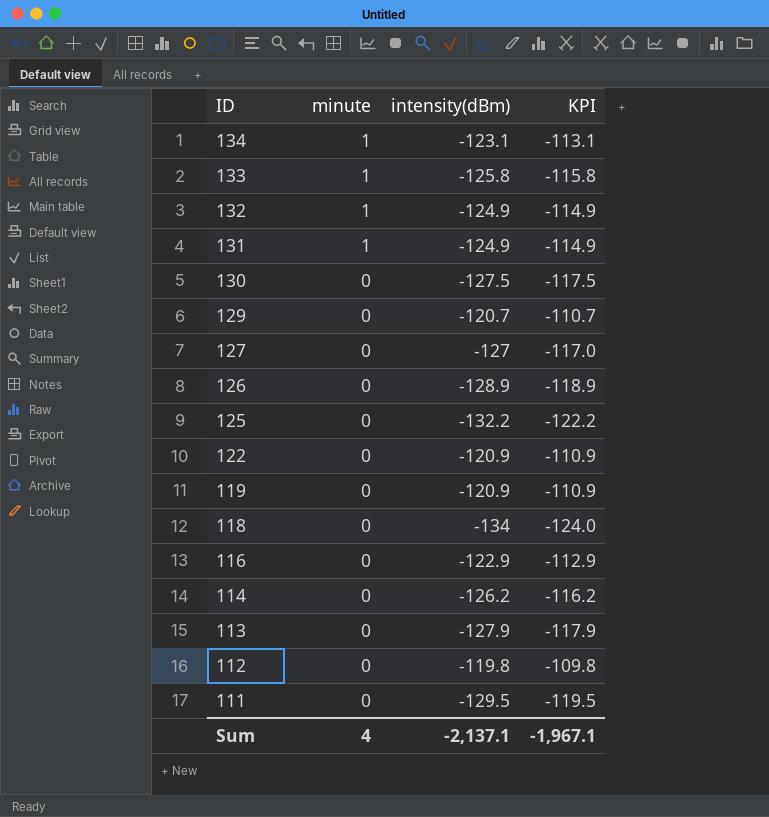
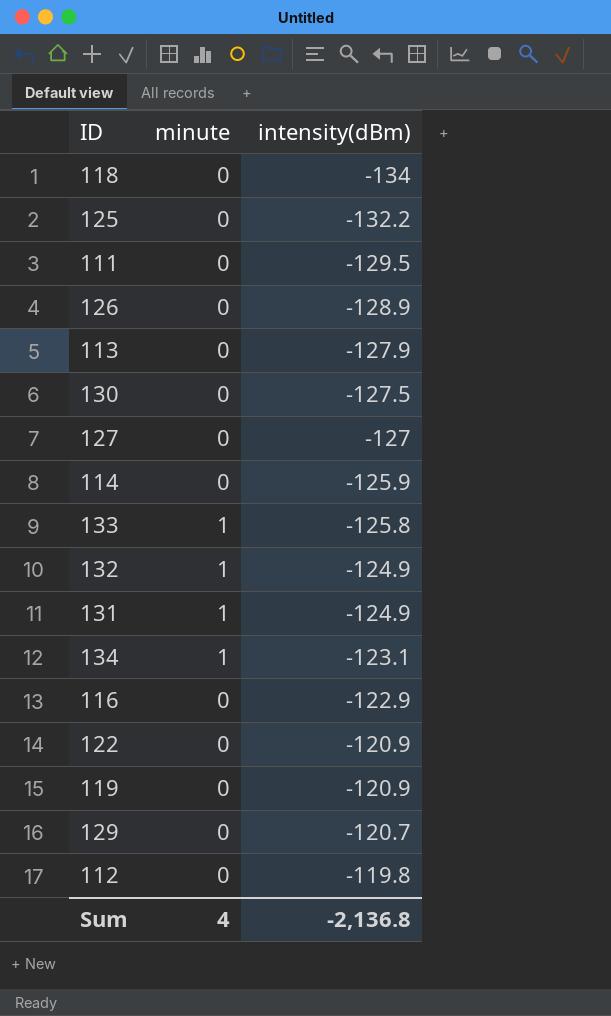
row order: ID descending -> intensity(dBm) ascending
column KPI | formula: [intensity(dBm)] + 10 -> none
114 | intensity(dBm): -126.2 -> -125.9
Sum | intensity(dBm): -2,137.1 -> -2,136.8

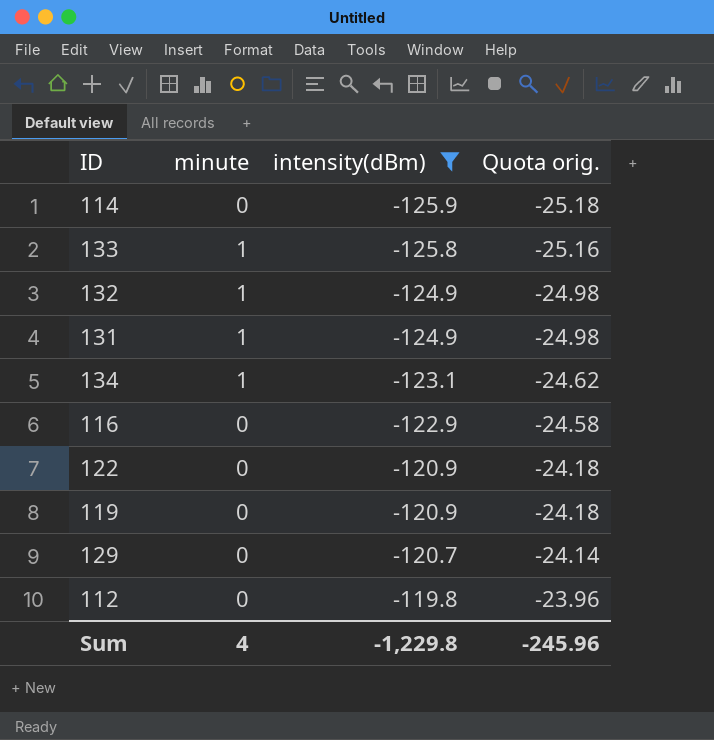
filter: none -> intensity(dBm) >= -125.9
column Quota orig. | formula: none -> [intensity(dBm)] * 0.2
Sum | intensity(dBm): -2,136.8 -> -1,229.8

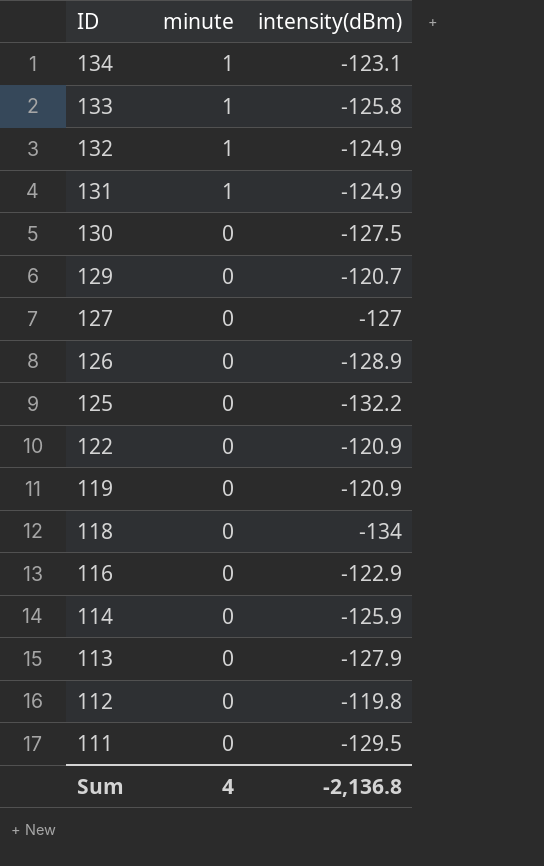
filter: intensity(dBm) >= -125.9 -> none
row order: intensity(dBm) ascending -> ID descending
column Quota orig. | formula: [intensity(dBm)] * 0.2 -> none
Sum | intensity(dBm): -1,229.8 -> -2,136.8

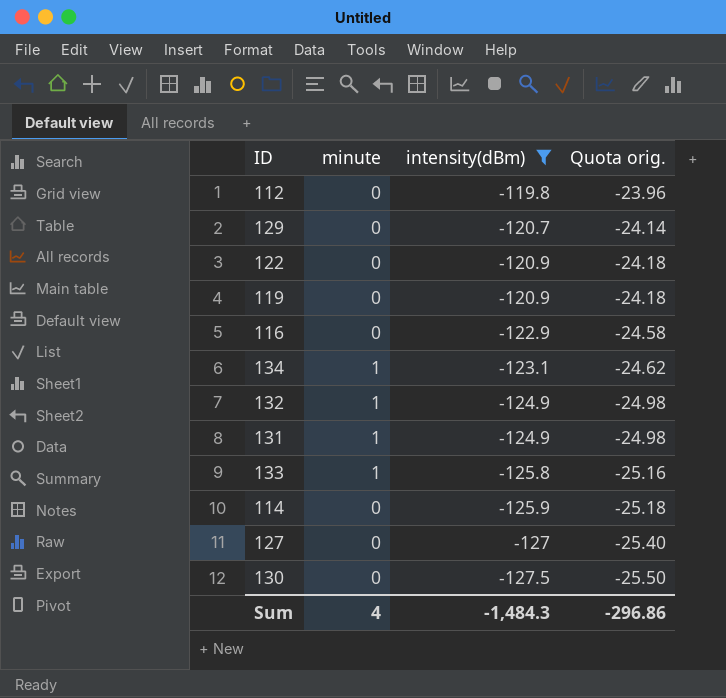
filter: none -> intensity(dBm) >= -127.5
row order: ID descending -> intensity(dBm) descending
column Quota orig. | formula: none -> [intensity(dBm)] * 0.2
Sum | intensity(dBm): -2,136.8 -> -1,484.3

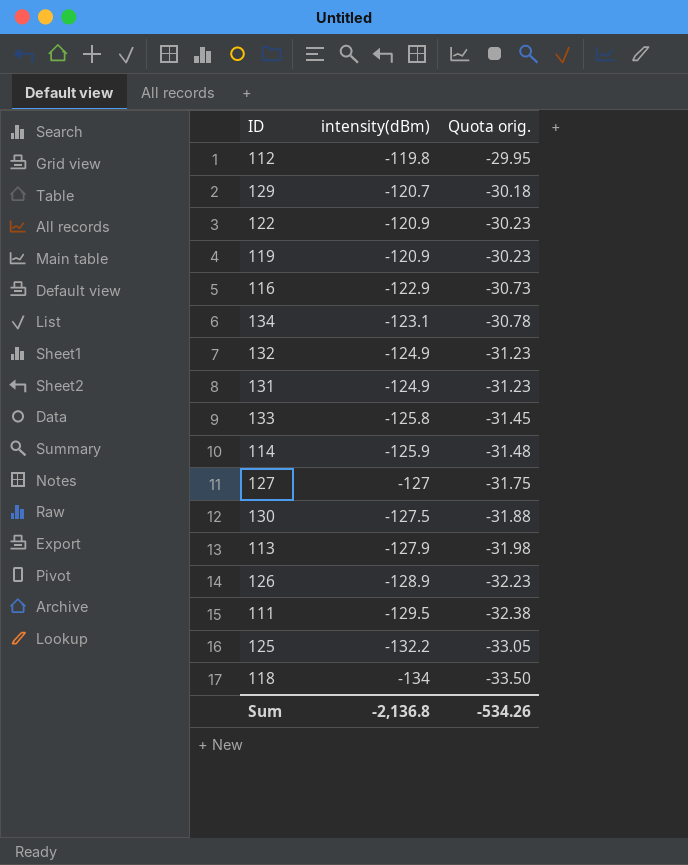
filter: intensity(dBm) >= -127.5 -> none
column minute | position: 2 -> none
column Quota orig. | formula: [intensity(dBm)] * 0.2 -> [intensity(dBm)] * 0.25
Sum | intensity(dBm): -1,484.3 -> -2,136.8
Sum | Quota orig.: -296.86 -> -534.26

